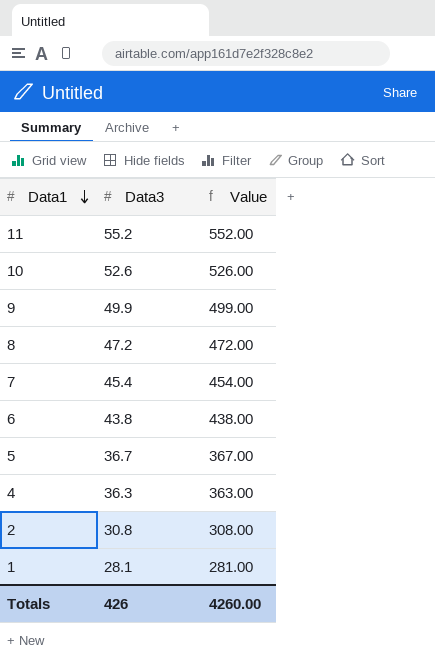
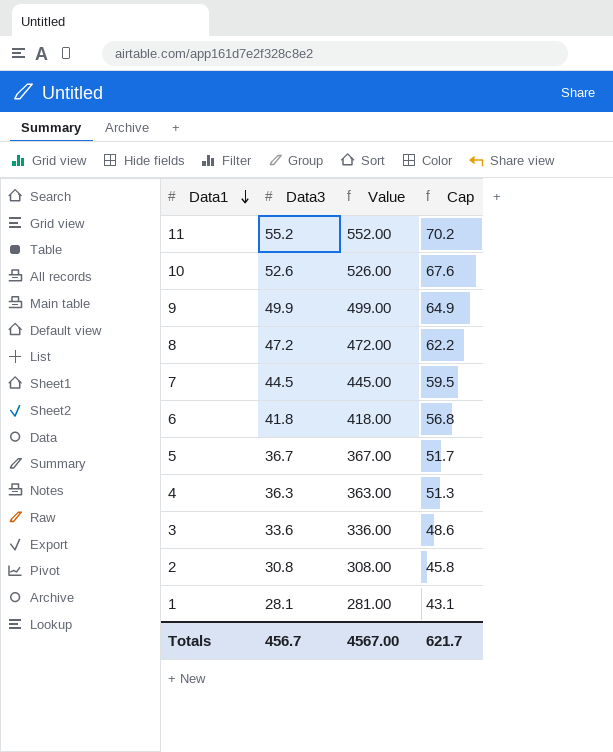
column Cap | formula: none -> [Data3] + 15
7 | Data3: 45.4 -> 44.5
7 | Value: 454.00 -> 445.00
6 | Data3: 43.8 -> 41.8
6 | Value: 438.00 -> 418.00
row 3: none -> 33.6 | 336.00 | 48.6
Totals | Data3: 426 -> 456.7
Totals | Value: 4260.00 -> 4567.00

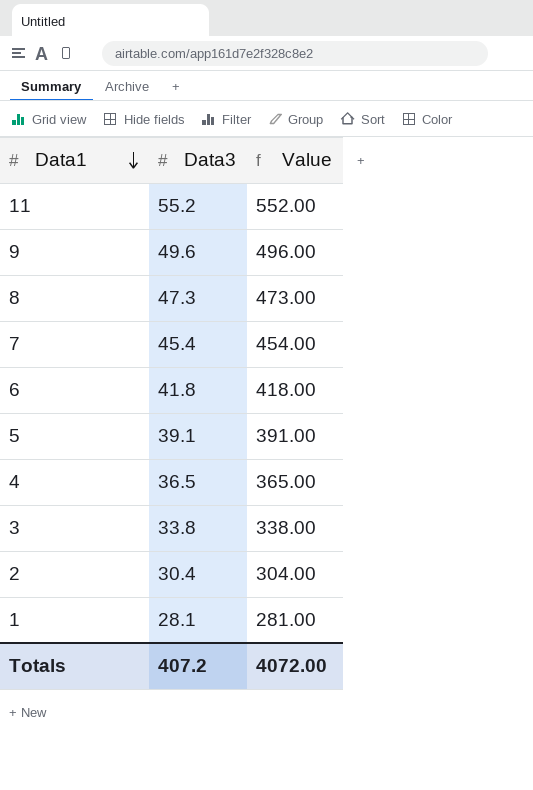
column Cap | formula: [Data3] + 15 -> none
row 10: 52.6 | 526.00 | 67.6 -> none
9 | Data3: 49.9 -> 49.6
9 | Value: 499.00 -> 496.00
8 | Data3: 47.2 -> 47.3
8 | Value: 472.00 -> 473.00
7 | Data3: 44.5 -> 45.4
7 | Value: 445.00 -> 454.00
5 | Data3: 36.7 -> 39.1
5 | Value: 367.00 -> 391.00
4 | Data3: 36.3 -> 36.5
4 | Value: 363.00 -> 365.00
3 | Data3: 33.6 -> 33.8
3 | Value: 336.00 -> 338.00
2 | Data3: 30.8 -> 30.4
2 | Value: 308.00 -> 304.00
Totals | Data3: 456.7 -> 407.2
Totals | Value: 4567.00 -> 4072.00

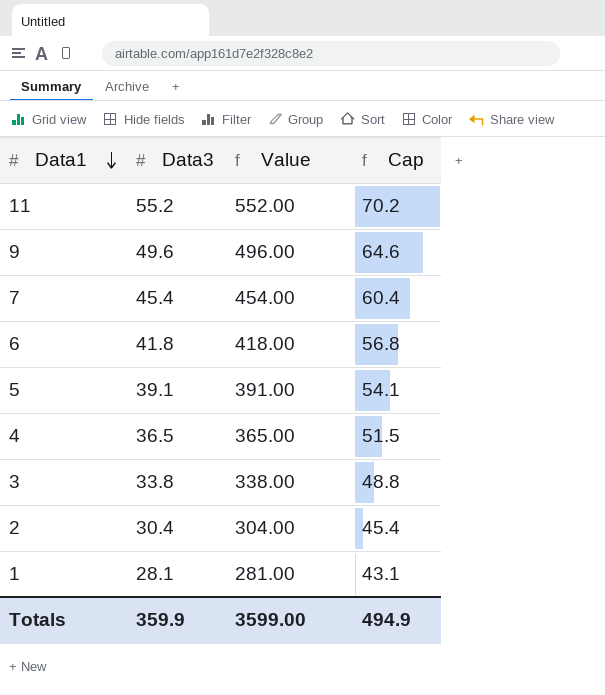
column Cap | formula: none -> [Data3] + 15
row 8: 47.3 | 473.00 -> none
Totals | Data3: 407.2 -> 359.9
Totals | Value: 4072.00 -> 3599.00

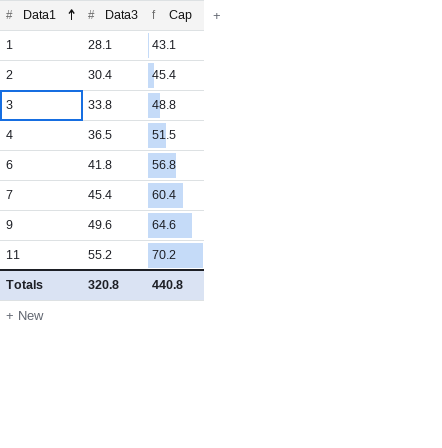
row order: Data1 descending -> Data1 ascending
column Value | formula: [Data3] * 10 -> none
row 5: 39.1 | 391.00 | 54.1 -> none
Totals | Data3: 359.9 -> 320.8
Totals | Cap: 494.9 -> 440.8

